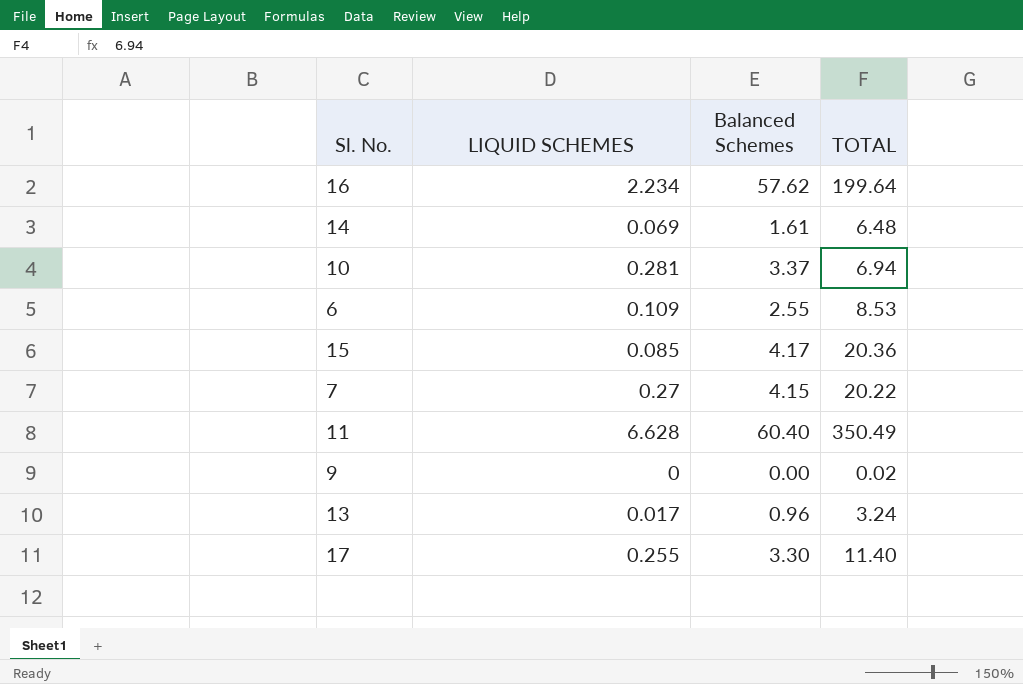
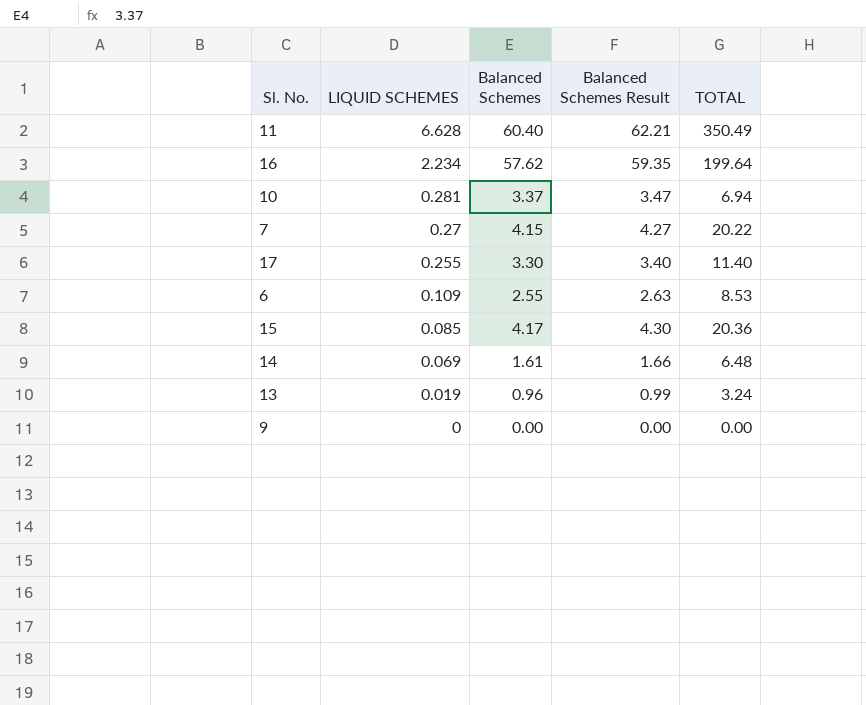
row order: none -> LIQUID SCHEMES descending
column Balanced Schemes Result | formula: none -> [Balanced Schemes] * 1.03
13 | LIQUID SCHEMES: 0.017 -> 0.019
9 | TOTAL: 0.02 -> 0.00

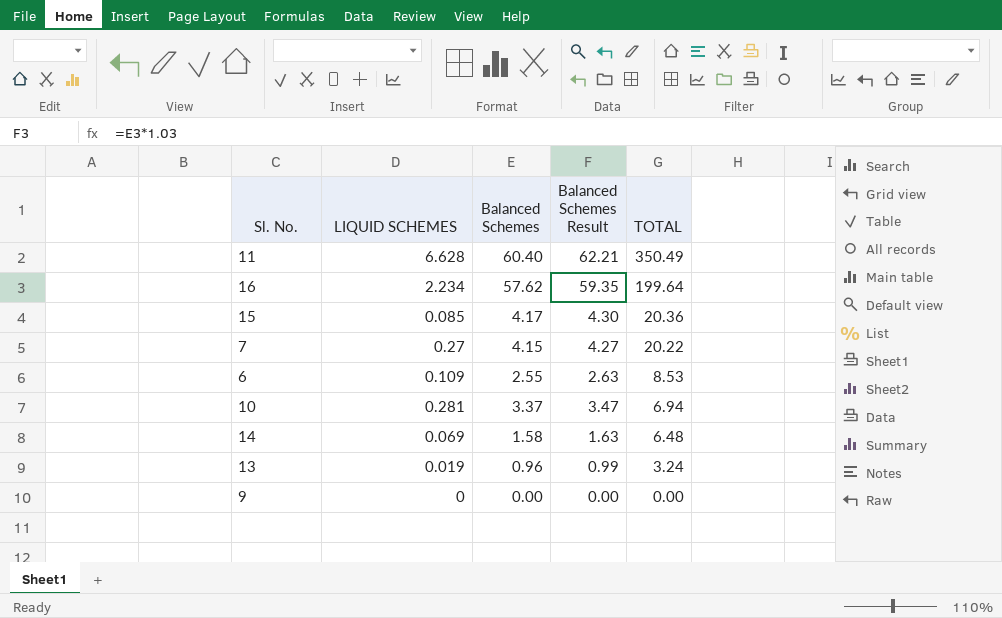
row order: LIQUID SCHEMES descending -> TOTAL descending
row 17: 0.255 | 3.30 | 3.40 | 11.40 -> none
14 | Balanced Schemes: 1.61 -> 1.58
14 | Balanced Schemes Result: 1.66 -> 1.63

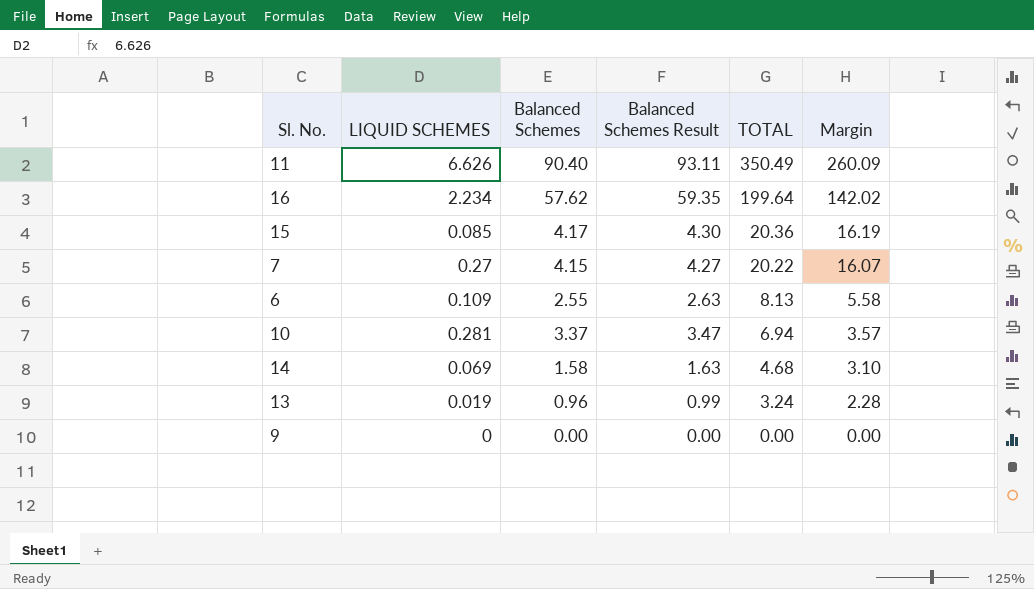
column Margin | formula: none -> [TOTAL] - [Balanced Schemes]
11 | LIQUID SCHEMES: 6.628 -> 6.626
11 | Balanced Schemes: 60.40 -> 90.40
11 | Balanced Schemes Result: 62.21 -> 93.11
6 | TOTAL: 8.53 -> 8.13
14 | TOTAL: 6.48 -> 4.68

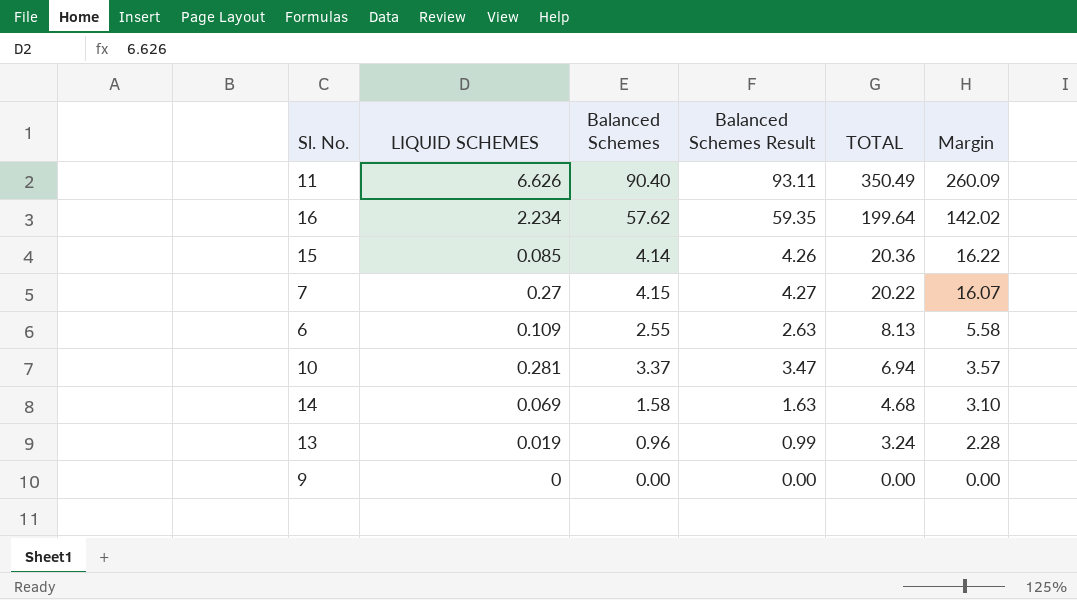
15 | Balanced Schemes: 4.17 -> 4.14
15 | Balanced Schemes Result: 4.30 -> 4.26
15 | Margin: 16.19 -> 16.22

